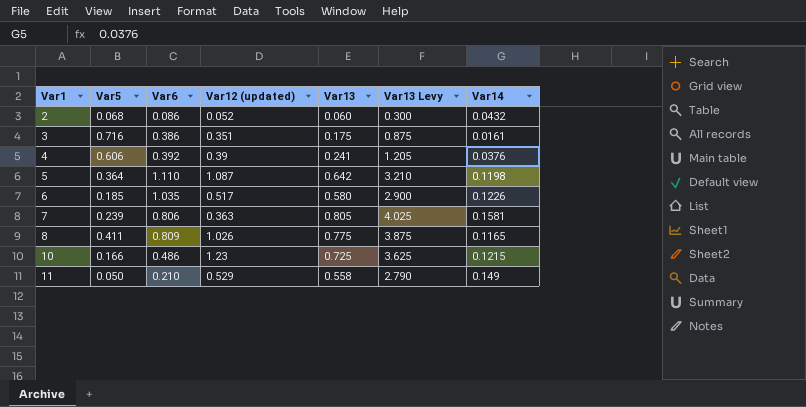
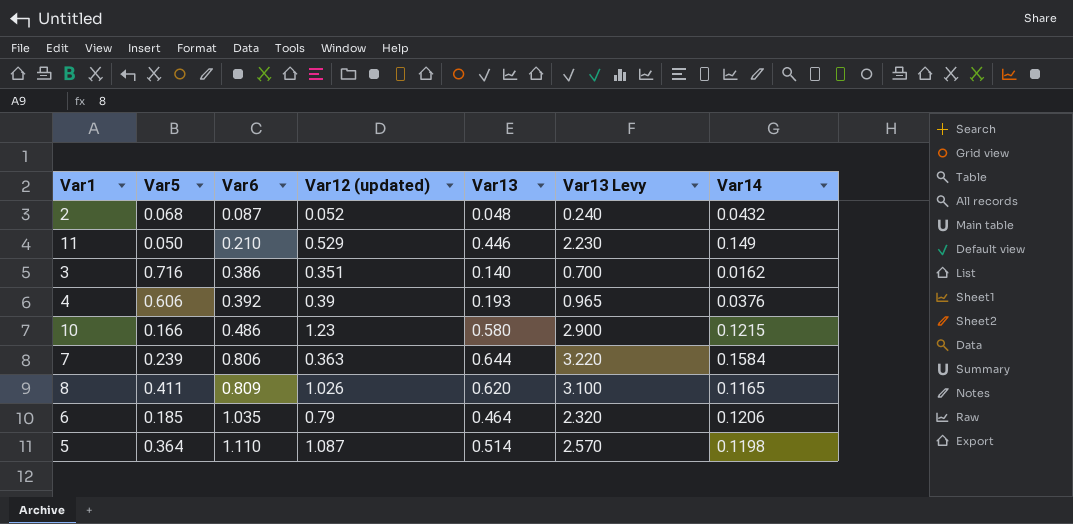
row order: Var1 ascending -> Var6 ascending
2 | Var6: 0.086 -> 0.087
2 | Var13: 0.060 -> 0.048
2 | Var13 Levy: 0.300 -> 0.240
11 | Var13: 0.558 -> 0.446
11 | Var13 Levy: 2.790 -> 2.230
3 | Var13: 0.175 -> 0.140
3 | Var13 Levy: 0.875 -> 0.700
3 | Var14: 0.0161 -> 0.0162
4 | Var13: 0.241 -> 0.193
4 | Var13 Levy: 1.205 -> 0.965
10 | Var13: 0.725 -> 0.580
10 | Var13 Levy: 3.625 -> 2.900
7 | Var13: 0.805 -> 0.644
7 | Var13 Levy: 4.025 -> 3.220
7 | Var14: 0.1581 -> 0.1584
8 | Var13: 0.775 -> 0.620
8 | Var13 Levy: 3.875 -> 3.100
6 | Var12 (updated): 0.517 -> 0.79
6 | Var13: 0.580 -> 0.464
6 | Var13 Levy: 2.900 -> 2.320
6 | Var14: 0.1226 -> 0.1206
5 | Var13: 0.642 -> 0.514
5 | Var13 Levy: 3.210 -> 2.570

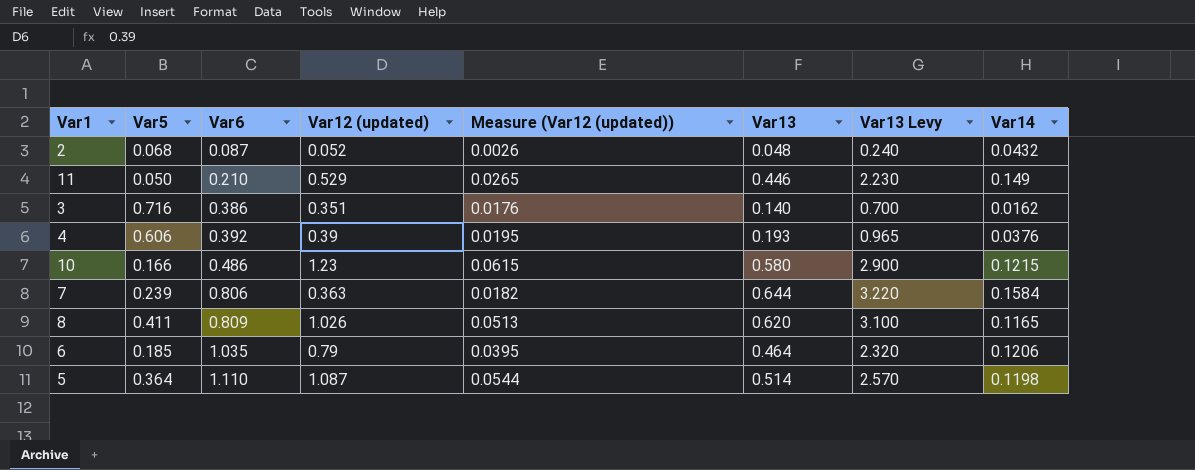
column Measure (Var12 (updated)) | formula: none -> [Var12 (updated)] * 0.05

